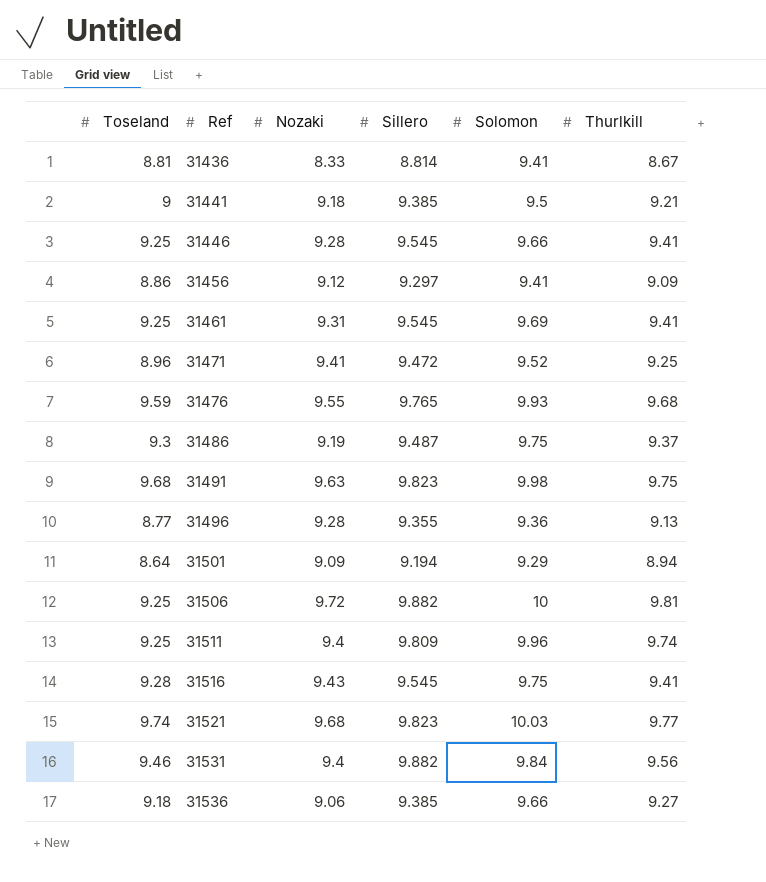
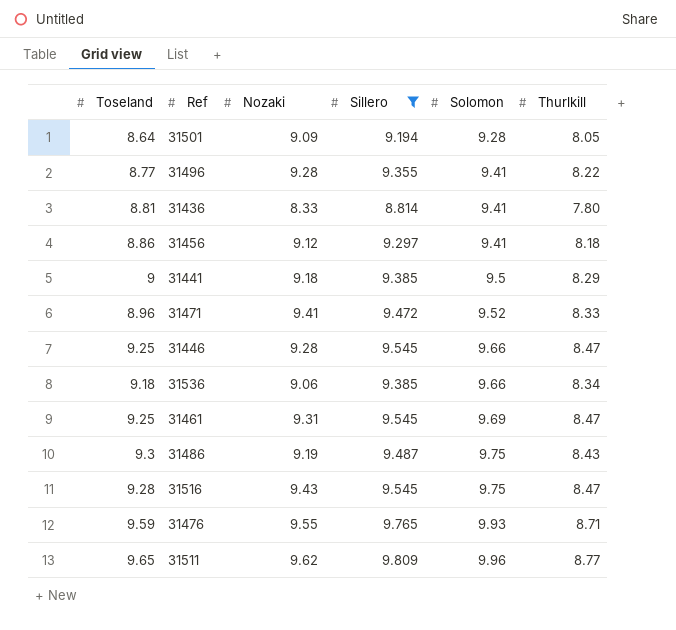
filter: none -> Sillero <= 9.809
row order: Ref ascending -> Solomon ascending
31501 | Solomon: 9.29 -> 9.28
31501 | Thurlkill: 8.94 -> 8.05
31496 | Solomon: 9.36 -> 9.41
31496 | Thurlkill: 9.13 -> 8.22
31436 | Thurlkill: 8.67 -> 7.80
31456 | Thurlkill: 9.09 -> 8.18
31441 | Thurlkill: 9.21 -> 8.29
31471 | Thurlkill: 9.25 -> 8.33
31446 | Thurlkill: 9.41 -> 8.47
31536 | Thurlkill: 9.27 -> 8.34
31461 | Thurlkill: 9.41 -> 8.47
31486 | Thurlkill: 9.37 -> 8.43
31516 | Thurlkill: 9.41 -> 8.47
31476 | Thurlkill: 9.68 -> 8.71
31511 | Toseland: 9.25 -> 9.65
31511 | Nozaki: 9.4 -> 9.62
31511 | Thurlkill: 9.74 -> 8.77

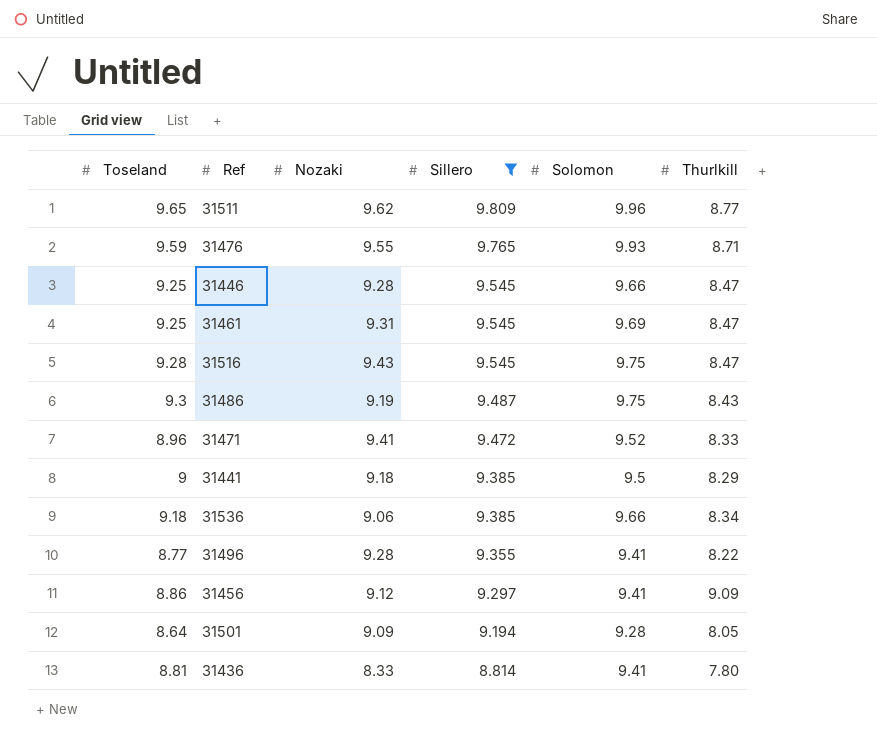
row order: Solomon ascending -> Sillero descending
31456 | Thurlkill: 8.18 -> 9.09

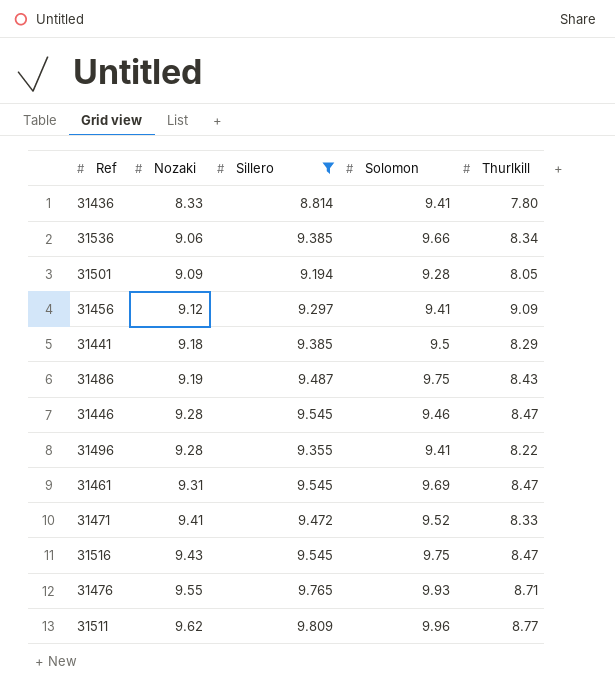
row order: Sillero descending -> Nozaki ascending
column Toseland | position: 1 -> none
31446 | Solomon: 9.66 -> 9.46

